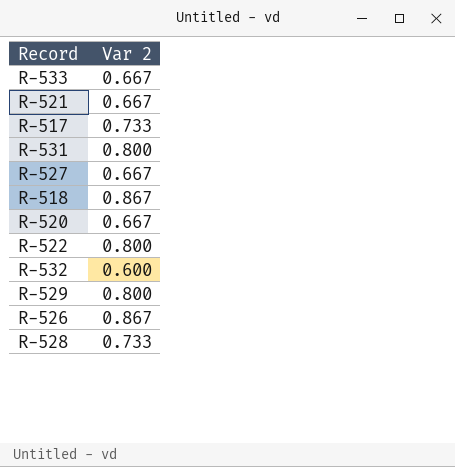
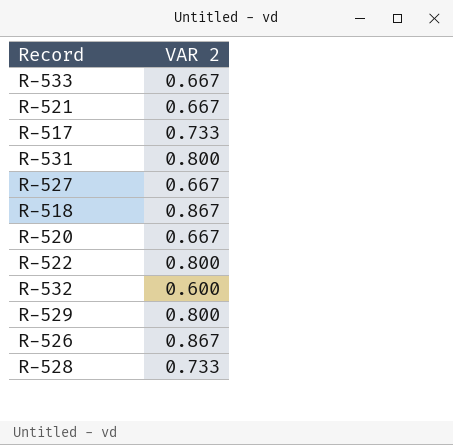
column name: Var 2 -> VAR 2

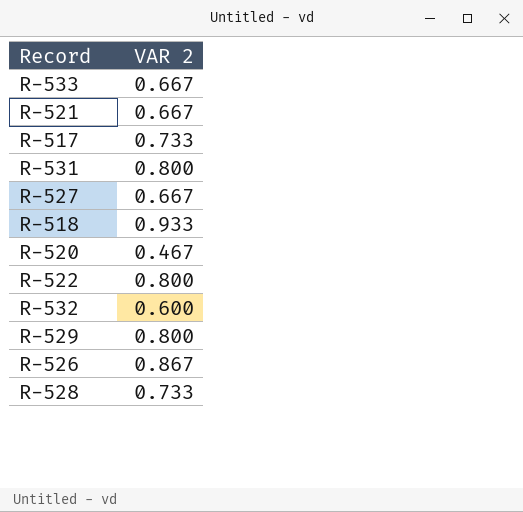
R-518 | VAR 2: 0.867 -> 0.933
R-520 | VAR 2: 0.667 -> 0.467

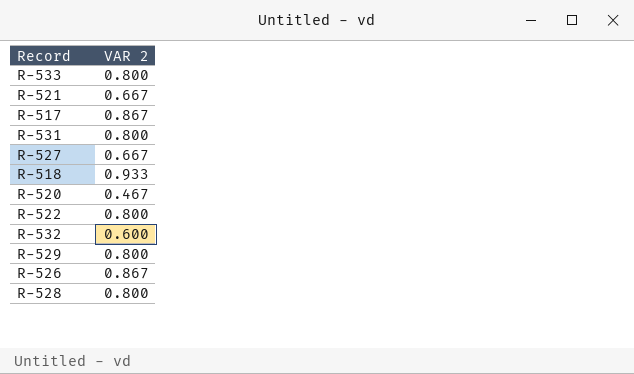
R-533 | VAR 2: 0.667 -> 0.800
R-517 | VAR 2: 0.733 -> 0.867
R-528 | VAR 2: 0.733 -> 0.800

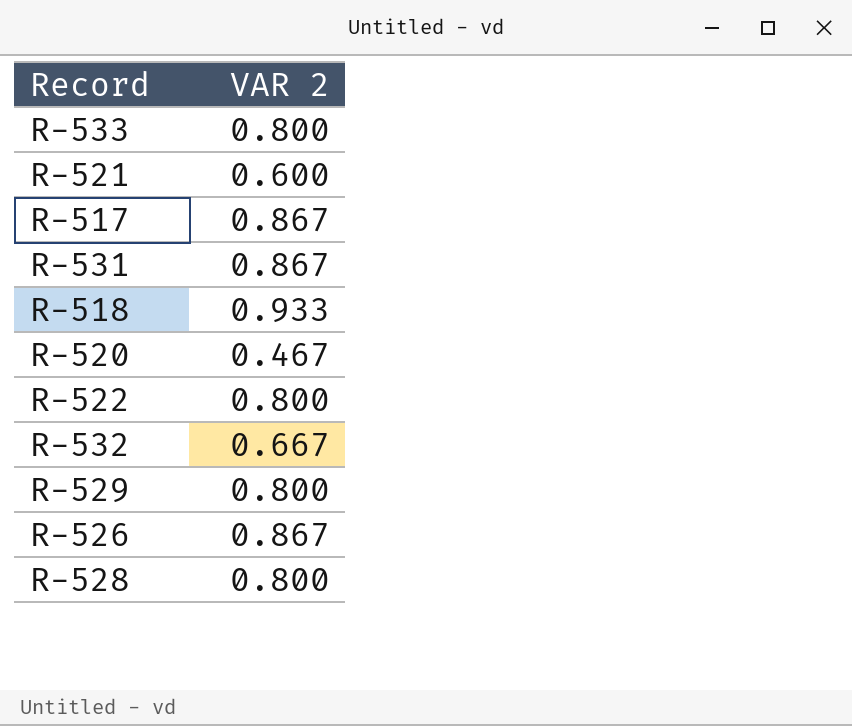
row R-527: 0.667 -> none
R-521 | VAR 2: 0.667 -> 0.600
R-531 | VAR 2: 0.800 -> 0.867
R-532 | VAR 2: 0.600 -> 0.667

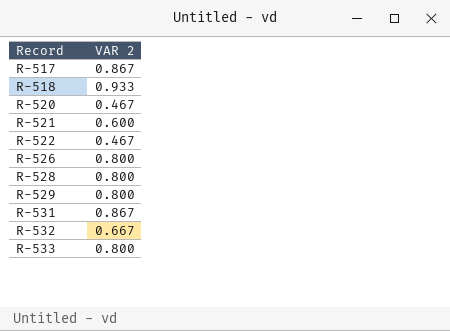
row order: none -> Record ascending
R-522 | VAR 2: 0.800 -> 0.467
R-526 | VAR 2: 0.867 -> 0.800

